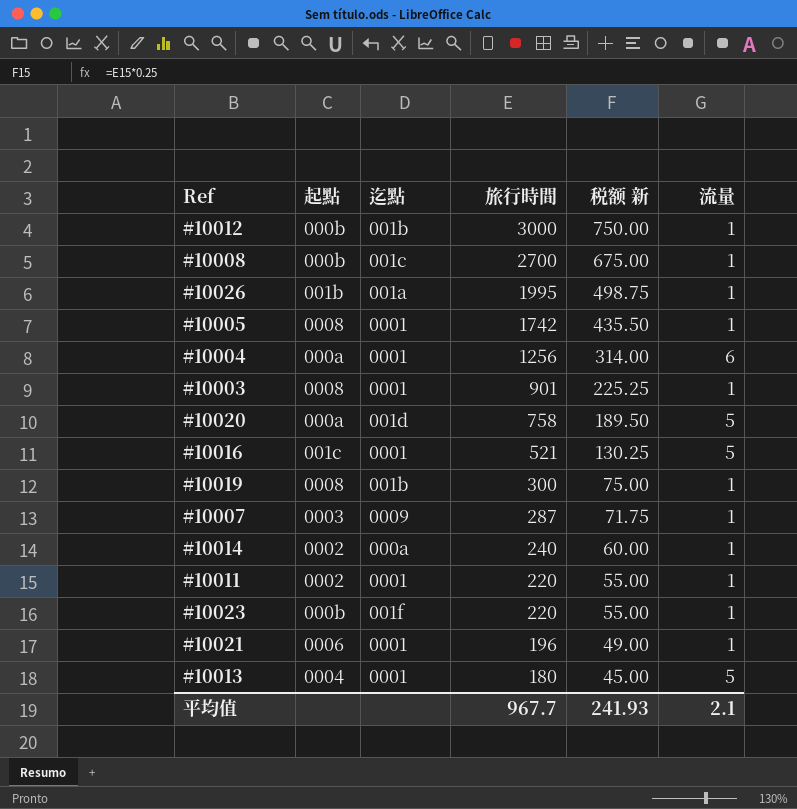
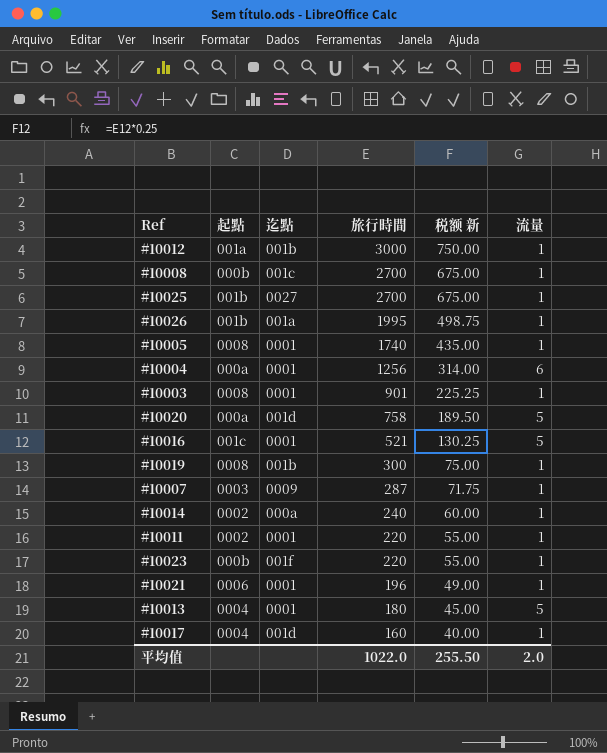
#10012 | 起點: 000b -> 001a
row #10025: none -> 001b | 0027 | 2700 | 675.00 | 1
#10005 | 旅行時間: 1742 -> 1740
#10005 | 税额 新: 435.50 -> 435.00
row #10017: none -> 0004 | 001d | 160 | 40.00 | 1
平均值 | 旅行時間: 967.7 -> 1022.0
平均值 | 税额 新: 241.93 -> 255.50
平均值 | 流量: 2.1 -> 2.0

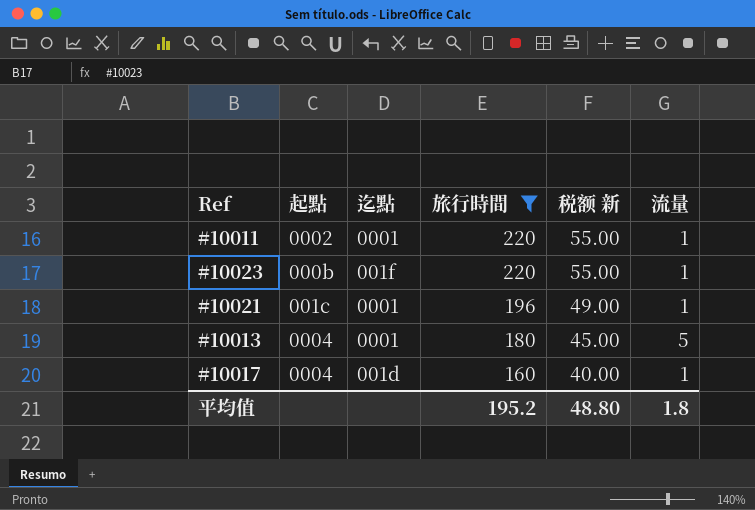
filter: none -> 旅行時間 <= 220
#10021 | 起點: 0006 -> 001c
平均值 | 旅行時間: 1022.0 -> 195.2
平均值 | 税额 新: 255.50 -> 48.80
平均值 | 流量: 2.0 -> 1.8

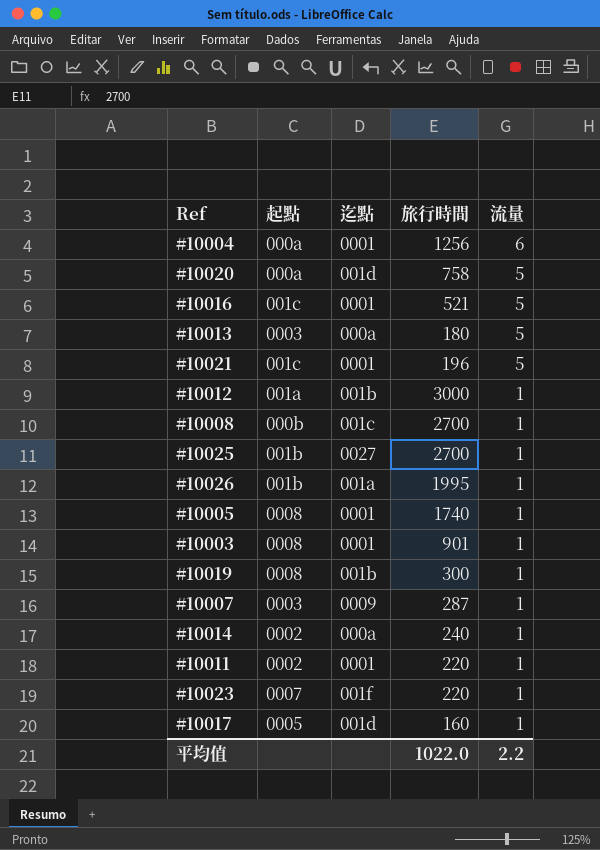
filter: 旅行時間 <= 220 -> none
row order: 旅行時間 descending -> 流量 descending
column 税额 新 | formula: [旅行時間] * 0.25 -> none
#10013 | 起點: 0004 -> 0003
#10013 | 迄點: 0001 -> 000a
#10021 | 流量: 1 -> 5
#10023 | 起點: 000b -> 0007
#10017 | 起點: 0004 -> 0005
平均值 | 旅行時間: 195.2 -> 1022.0
平均值 | 流量: 1.8 -> 2.2

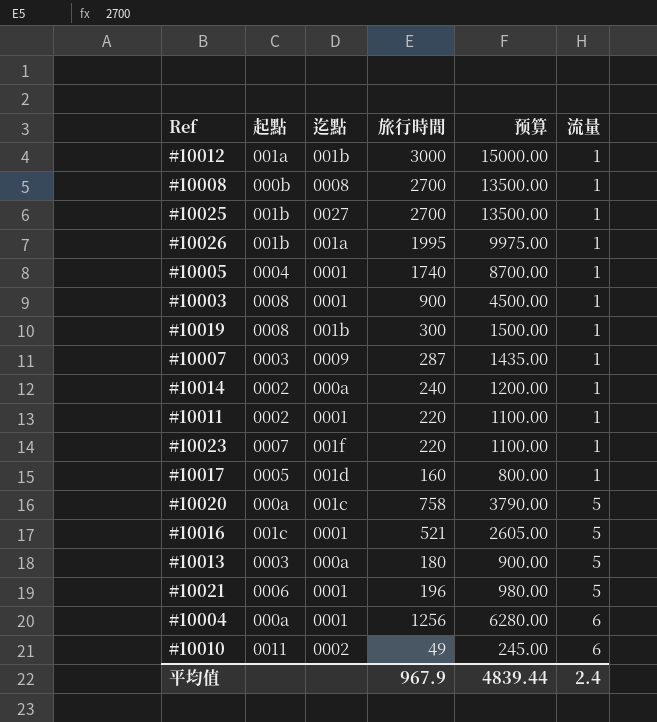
row order: 流量 descending -> 流量 ascending
column 预算 | formula: none -> [旅行時間] * 5
#10008 | 迄點: 001c -> 0008
#10005 | 起點: 0008 -> 0004
#10003 | 旅行時間: 901 -> 900
#10020 | 迄點: 001d -> 001c
#10021 | 起點: 001c -> 0006
row #10010: none -> 0011 | 0002 | 49 | 245.00 | 6
平均值 | 旅行時間: 1022.0 -> 967.9
平均值 | 流量: 2.2 -> 2.4

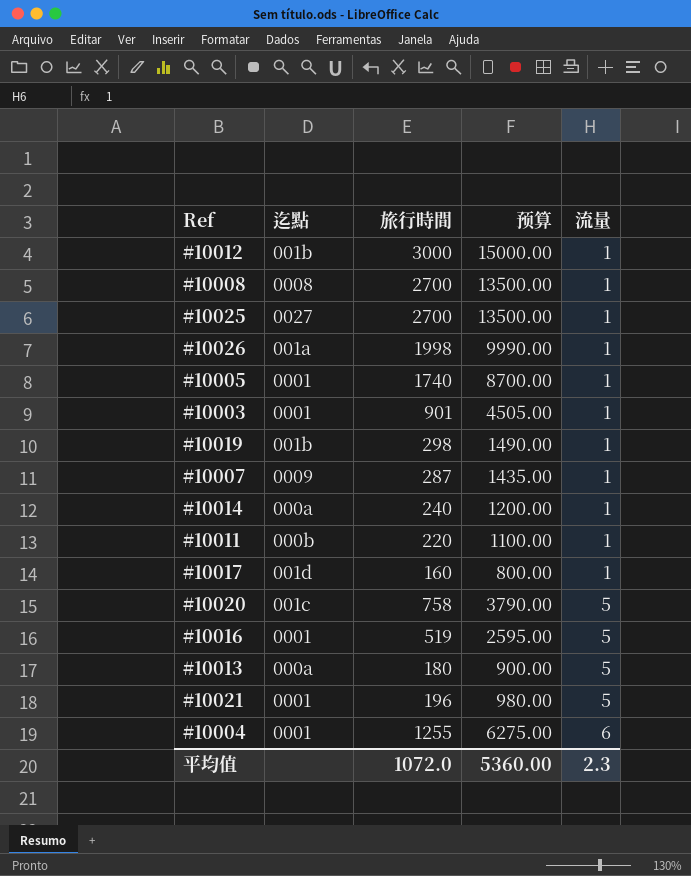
column 起點 | position: 2 -> none
row #10023: 0007 | 001f | 220 | 1100.00 | 1 -> none
row #10010: 0011 | 0002 | 49 | 245.00 | 6 -> none
#10026 | 旅行時間: 1995 -> 1998
#10026 | 预算: 9975.00 -> 9990.00
#10003 | 旅行時間: 900 -> 901
#10003 | 预算: 4500.00 -> 4505.00
#10019 | 旅行時間: 300 -> 298
#10019 | 预算: 1500.00 -> 1490.00
#10011 | 迄點: 0001 -> 000b
#10016 | 旅行時間: 521 -> 519
#10016 | 预算: 2605.00 -> 2595.00
#10004 | 旅行時間: 1256 -> 1255
#10004 | 预算: 6280.00 -> 6275.00
平均值 | 旅行時間: 967.9 -> 1072.0
平均值 | 预算: 4839.44 -> 5360.00
平均值 | 流量: 2.4 -> 2.3

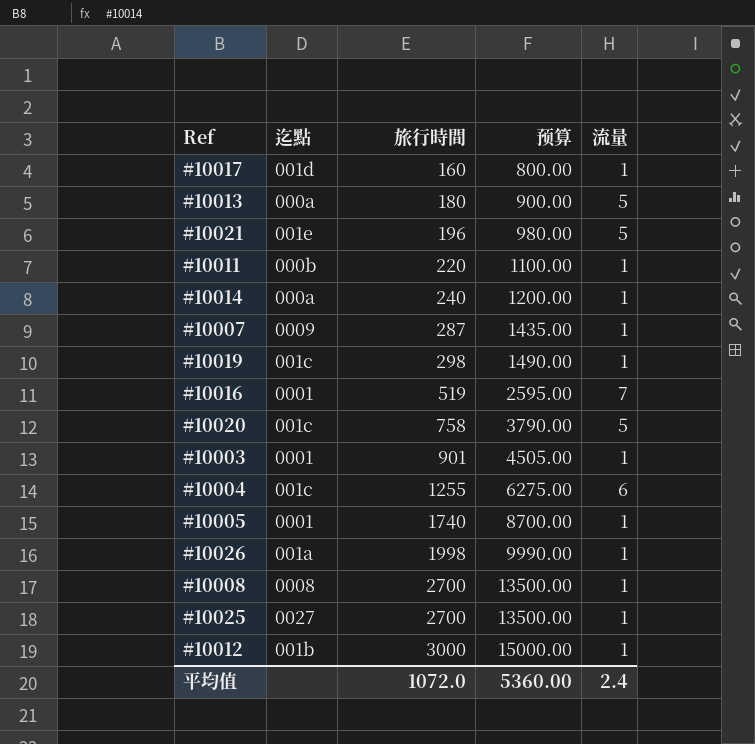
row order: 流量 ascending -> 旅行時間 ascending
#10021 | 迄點: 0001 -> 001e
#10019 | 迄點: 001b -> 001c
#10016 | 流量: 5 -> 7
#10004 | 迄點: 0001 -> 001c
平均值 | 流量: 2.3 -> 2.4

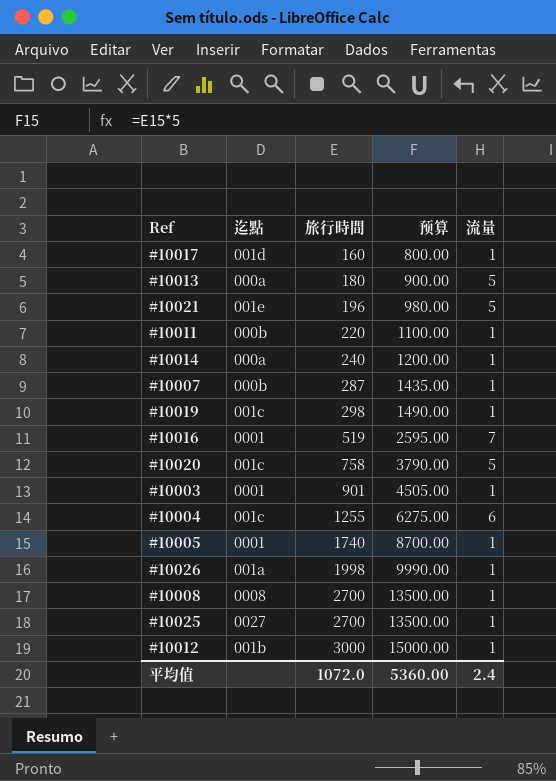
#10007 | 迄點: 0009 -> 000b

